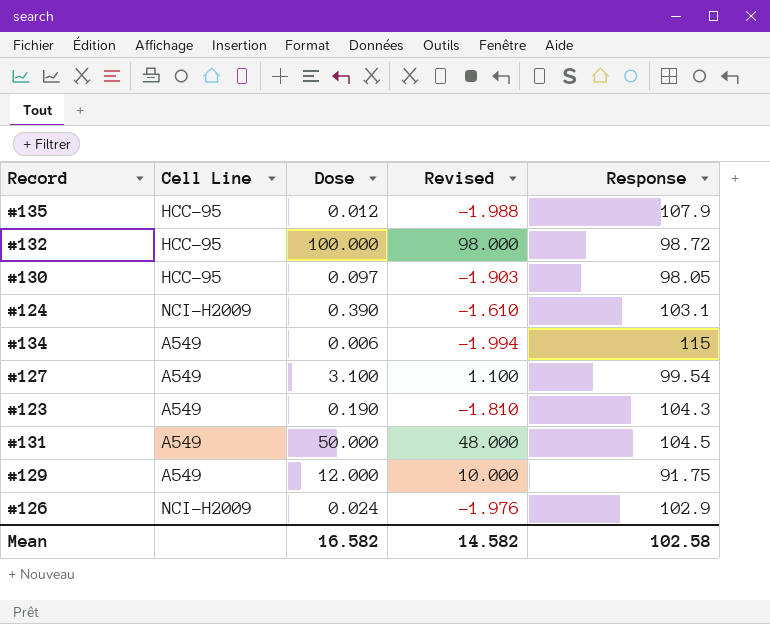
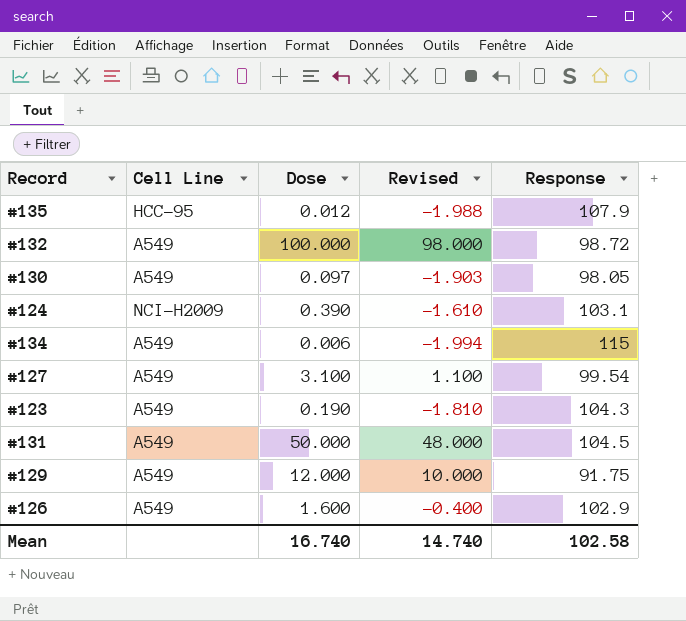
#132 | Cell Line: HCC-95 -> A549
#130 | Cell Line: HCC-95 -> A549
#126 | Cell Line: NCI-H2009 -> A549
#126 | Dose: 0.024 -> 1.600
#126 | Revised: -1.976 -> -0.400
Mean | Dose: 16.582 -> 16.740
Mean | Revised: 14.582 -> 14.740

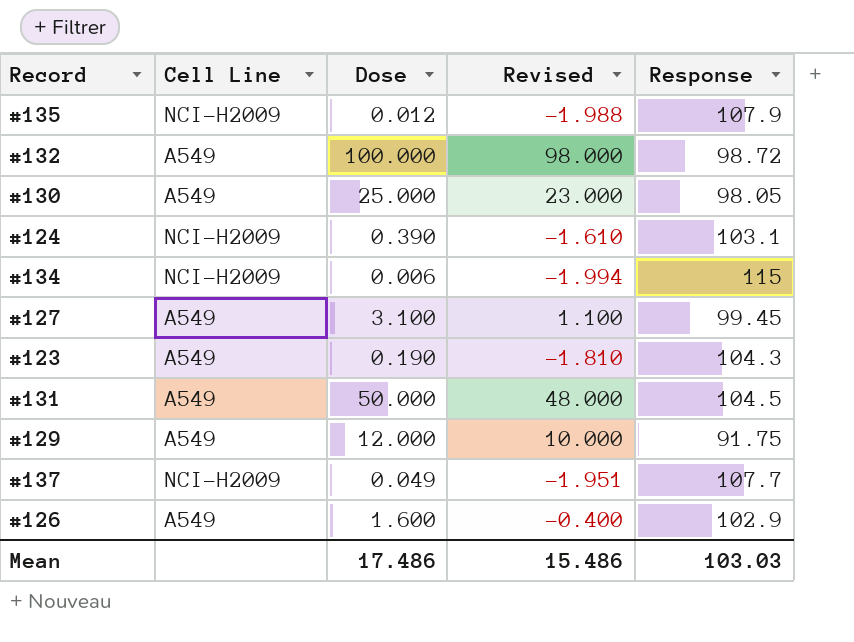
#135 | Cell Line: HCC-95 -> NCI-H2009
#130 | Dose: 0.097 -> 25.000
#130 | Revised: -1.903 -> 23.000
#134 | Cell Line: A549 -> NCI-H2009
#127 | Response: 99.54 -> 99.45
row #137: none -> NCI-H2009 | 0.049 | -1.951 | 107.7
Mean | Dose: 16.740 -> 17.486
Mean | Revised: 14.740 -> 15.486
Mean | Response: 102.58 -> 103.03

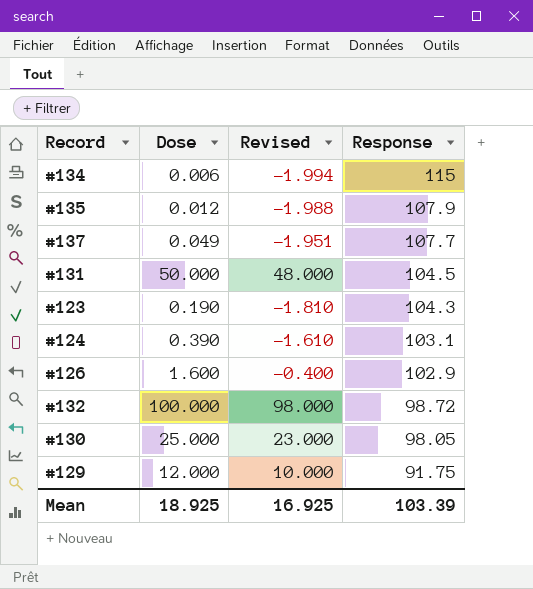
row order: none -> Response descending
column Cell Line | position: 2 -> none
row #127: A549 | 3.100 | 1.100 | 99.45 -> none
Mean | Dose: 17.486 -> 18.925
Mean | Revised: 15.486 -> 16.925
Mean | Response: 103.03 -> 103.39

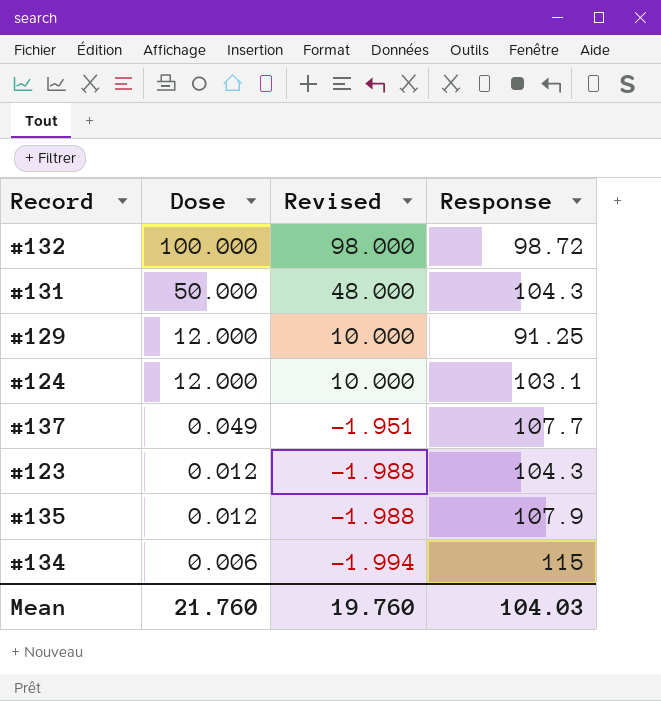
row order: Response descending -> Dose descending
row #126: 1.600 | -0.400 | 102.9 -> none
row #130: 25.000 | 23.000 | 98.05 -> none
#131 | Response: 104.5 -> 104.3
#129 | Response: 91.75 -> 91.25
#124 | Dose: 0.390 -> 12.000
#124 | Revised: -1.610 -> 10.000
#123 | Dose: 0.190 -> 0.012
#123 | Revised: -1.810 -> -1.988
Mean | Dose: 18.925 -> 21.760
Mean | Revised: 16.925 -> 19.760
Mean | Response: 103.39 -> 104.03

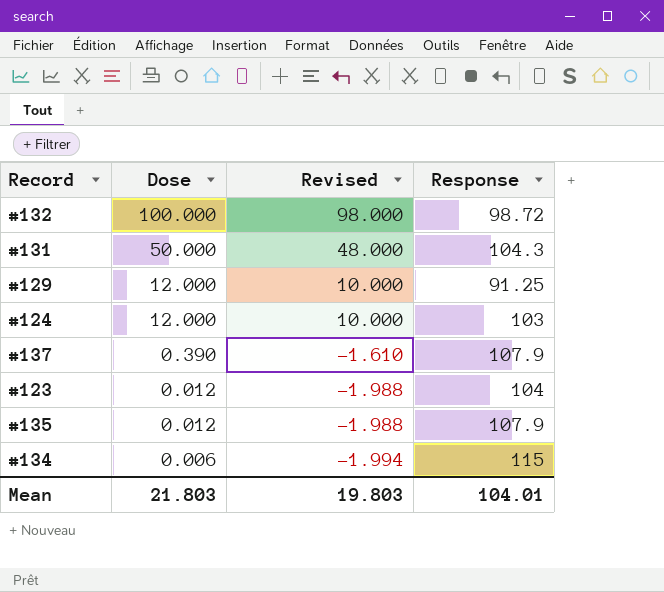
#124 | Response: 103.1 -> 103
#137 | Dose: 0.049 -> 0.390
#137 | Revised: -1.951 -> -1.610
#137 | Response: 107.7 -> 107.9
#123 | Response: 104.3 -> 104
Mean | Dose: 21.760 -> 21.803
Mean | Revised: 19.760 -> 19.803
Mean | Response: 104.03 -> 104.01

